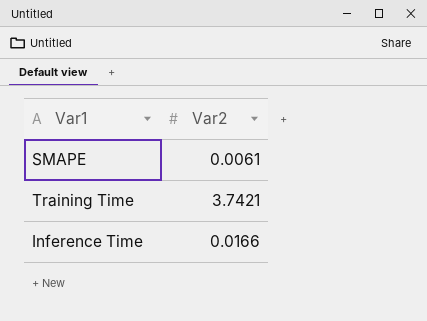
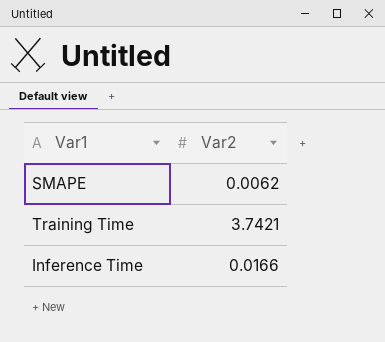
SMAPE | Var2: 0.0061 -> 0.0062

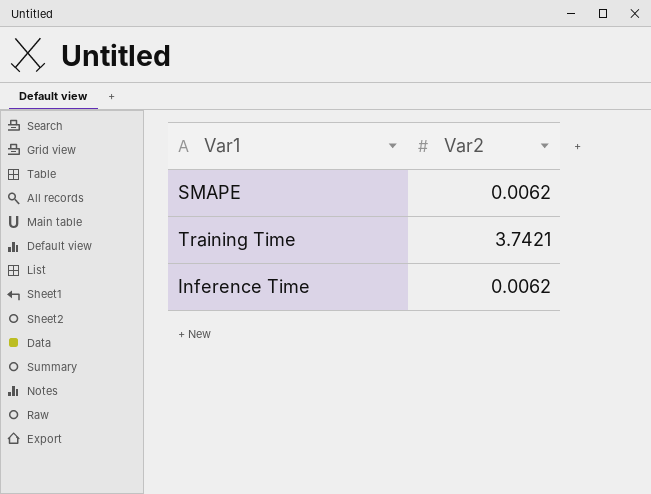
Inference Time | Var2: 0.0166 -> 0.0062

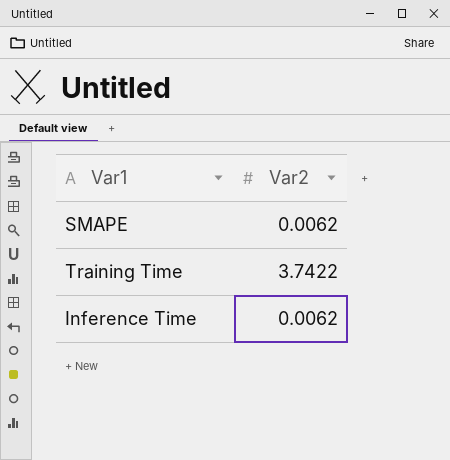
Training Time | Var2: 3.7421 -> 3.7422

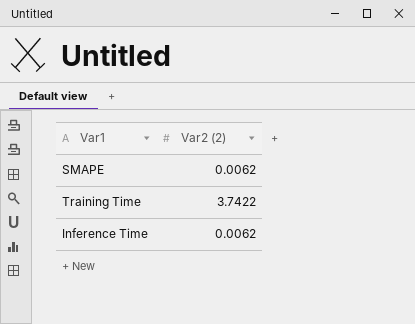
column name: Var2 -> Var2 (2)

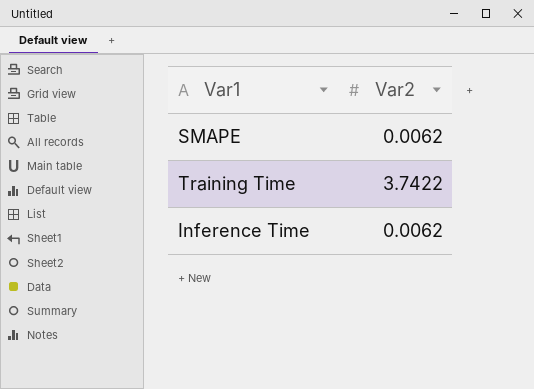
column name: Var2 (2) -> Var2

